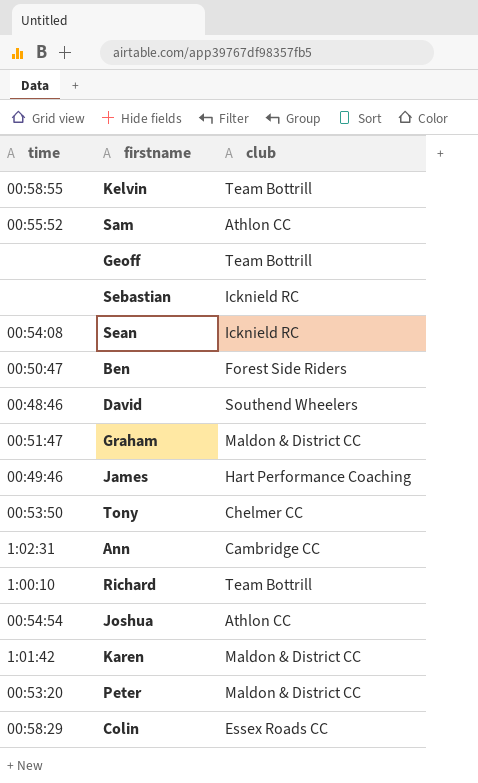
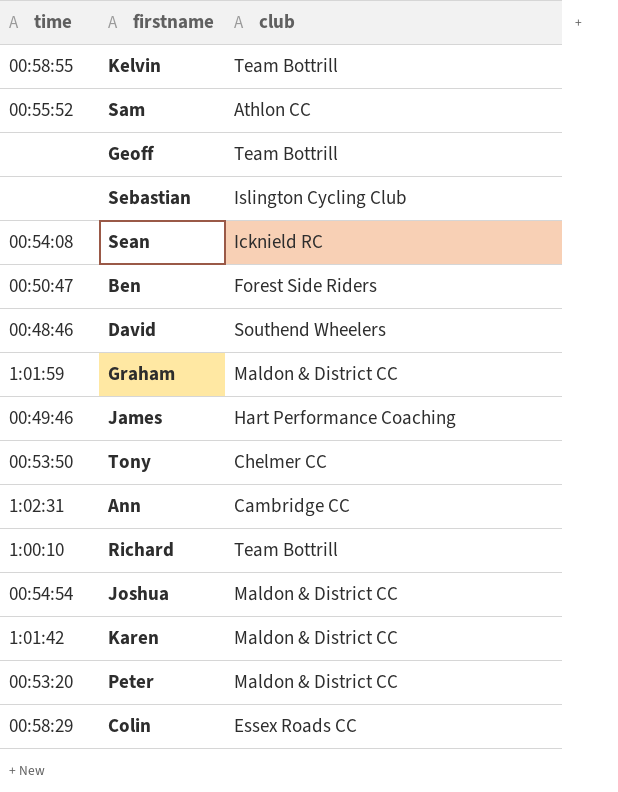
Sebastian | club: Icknield RC -> Islington Cycling Club
Graham | time: 00:51:47 -> 1:01:59
Joshua | club: Athlon CC -> Maldon & District CC

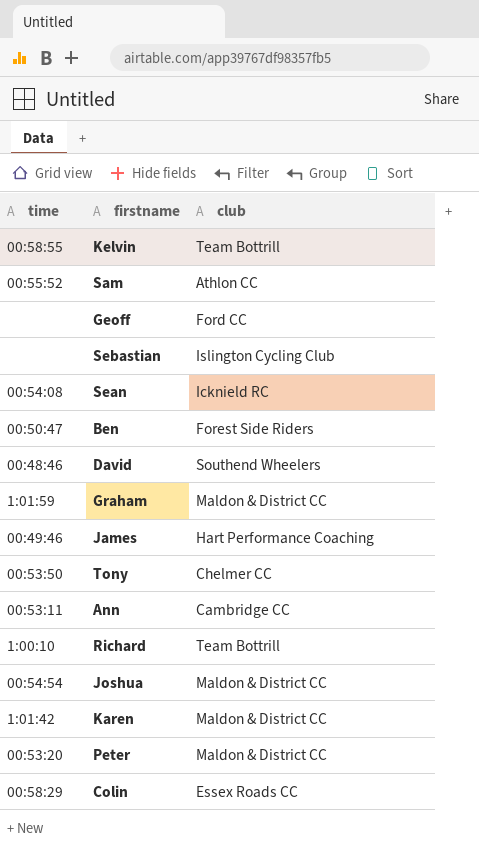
Geoff | club: Team Bottrill -> Ford CC
Ann | time: 1:02:31 -> 00:53:11

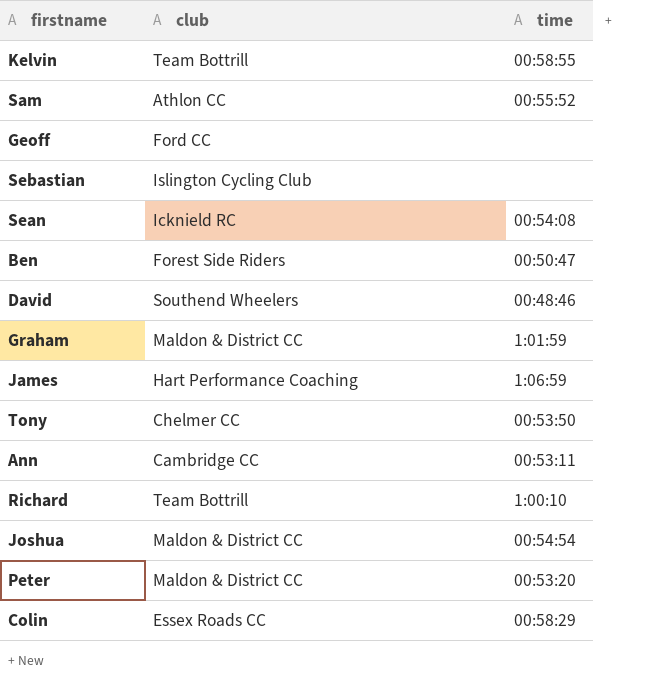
column time | position: 1 -> 3
row Karen: 1:01:42 | Maldon & District CC -> none
James | time: 00:49:46 -> 1:06:59

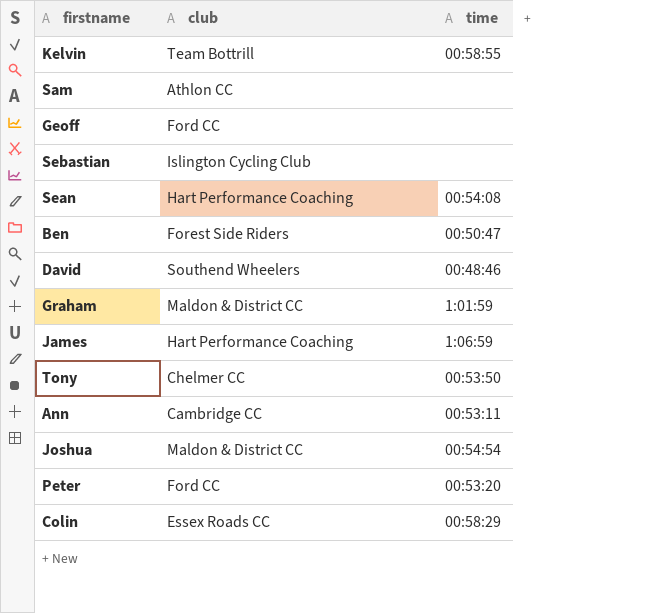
row Richard: Team Bottrill | 1:00:10 -> none
Sam | time: 00:55:52 -> none
Sean | club: Icknield RC -> Hart Performance Coaching
Peter | club: Maldon & District CC -> Ford CC

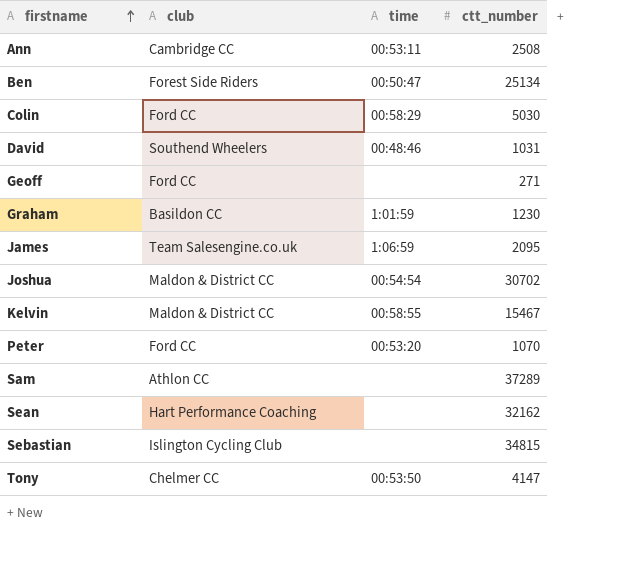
row order: none -> firstname ascending
column ctt_number | position: none -> 4
Colin | club: Essex Roads CC -> Ford CC
Graham | club: Maldon & District CC -> Basildon CC
James | club: Hart Performance Coaching -> Team Salesengine.co.uk
Kelvin | club: Team Bottrill -> Maldon & District CC
Sean | time: 00:54:08 -> none

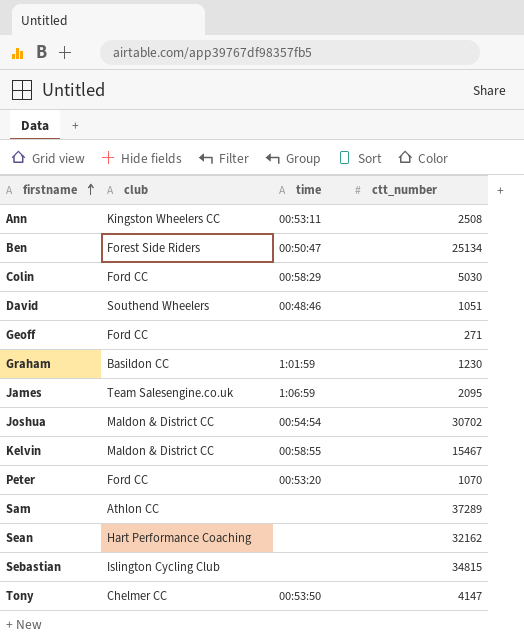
Ann | club: Cambridge CC -> Kingston Wheelers CC
David | ctt_number: 1031 -> 1051

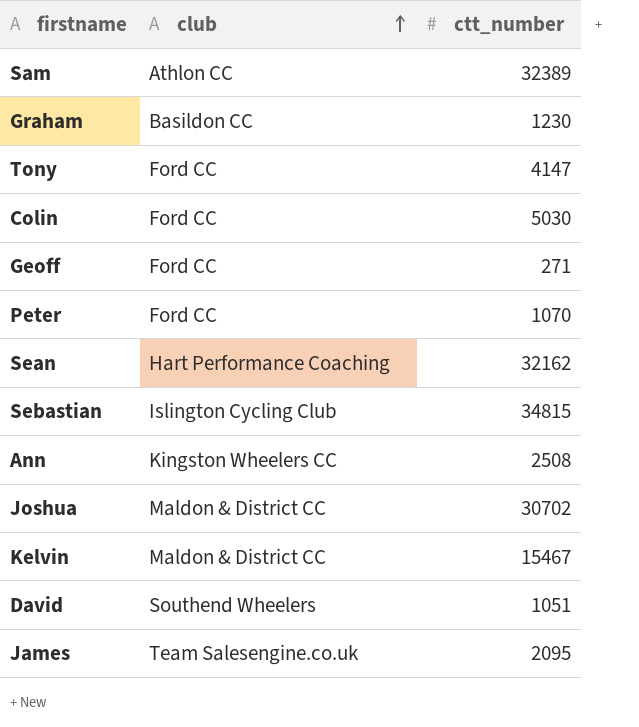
row order: firstname ascending -> club ascending
column time | position: 3 -> none
row Ben: Forest Side Riders | 00:50:47 | 25134 -> none
Sam | ctt_number: 37289 -> 32389
Tony | club: Chelmer CC -> Ford CC

